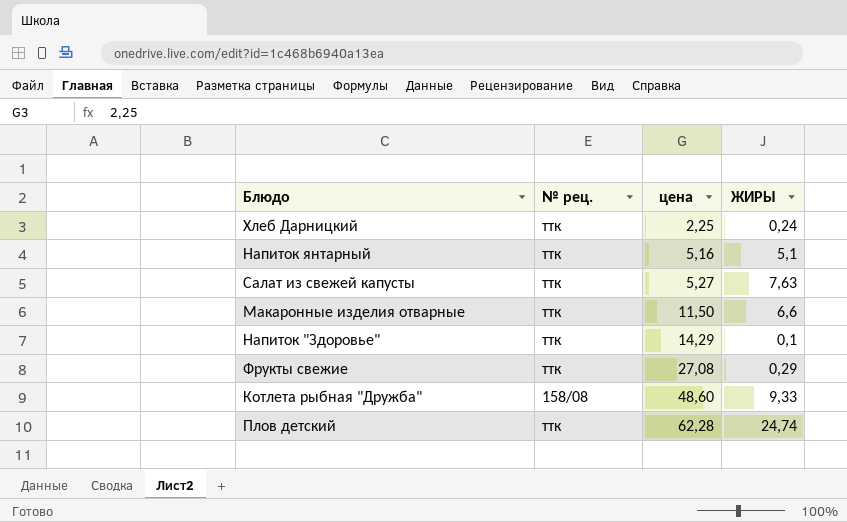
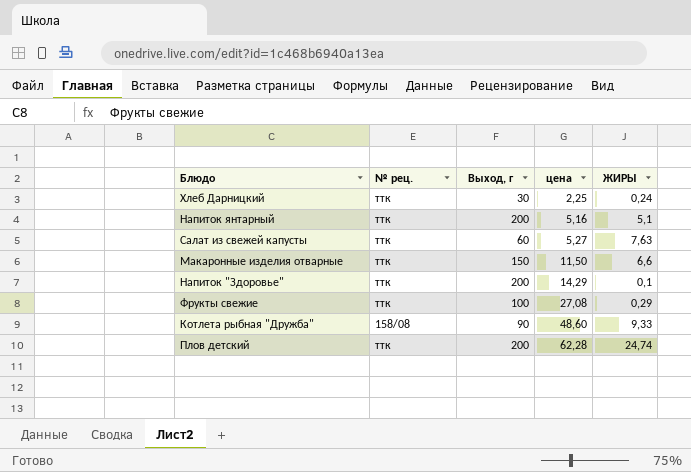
column Выход, г | position: none -> 3

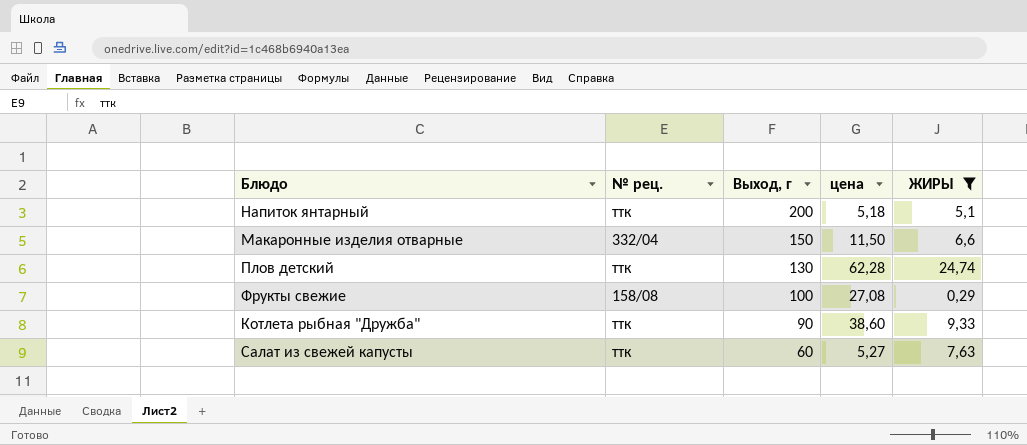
filter: none -> ЖИРЫ >= 0,29
row order: цена ascending -> Выход, г descending
Напиток янтарный | цена: 5,16 -> 5,18
Макаронные изделия отварные | № рец.: ттк -> 332/04
Плов детский | Выход, г: 200 -> 130
Фрукты свежие | № рец.: ттк -> 158/08
Котлета рыбная "Дружба" | № рец.: 158/08 -> ттк
Котлета рыбная "Дружба" | цена: 48,60 -> 38,60

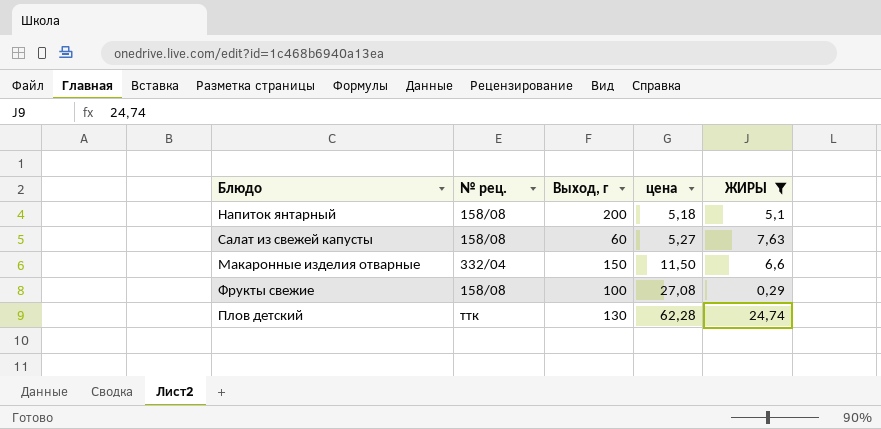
row order: Выход, г descending -> цена ascending
row Котлета рыбная "Дружба": ттк | 90 | 38,60 | 9,33 -> none
Напиток янтарный | № рец.: ттк -> 158/08
Салат из свежей капусты | № рец.: ттк -> 158/08

